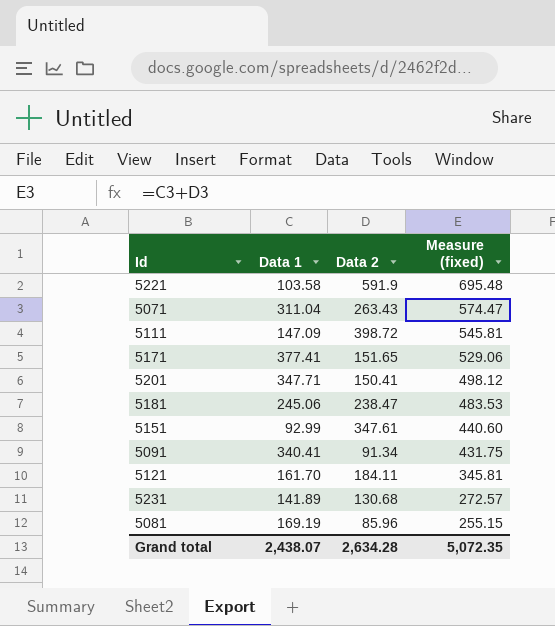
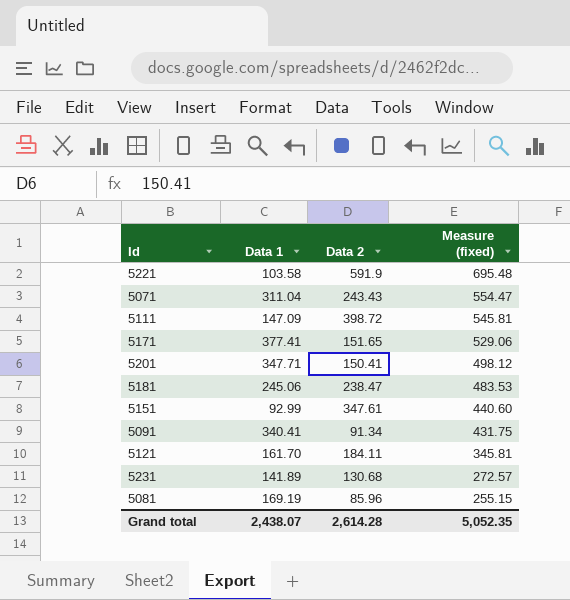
5071 | Data 2: 263.43 -> 243.43
5071 | Measure (fixed): 574.47 -> 554.47
Grand total | Data 2: 2,634.28 -> 2,614.28
Grand total | Measure (fixed): 5,072.35 -> 5,052.35

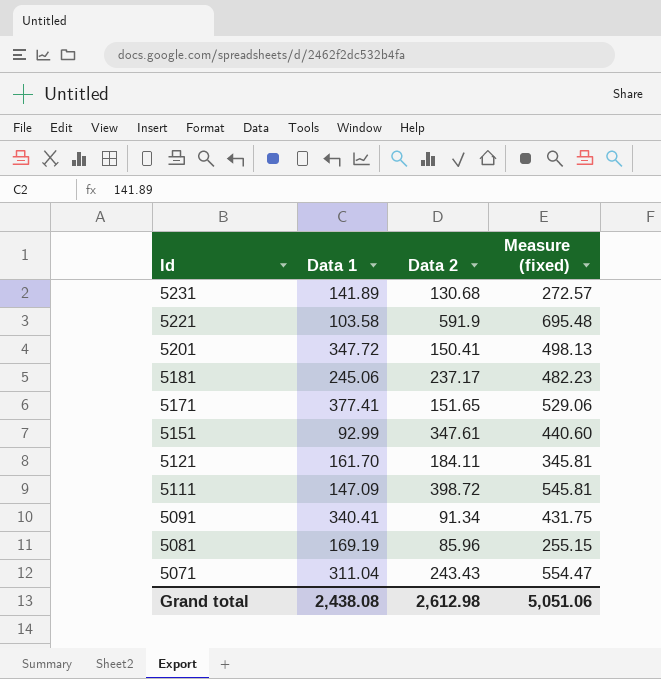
row order: Measure (fixed) descending -> Id descending
5201 | Data 1: 347.71 -> 347.72
5201 | Measure (fixed): 498.12 -> 498.13
5181 | Data 2: 238.47 -> 237.17
5181 | Measure (fixed): 483.53 -> 482.23
Grand total | Data 1: 2,438.07 -> 2,438.08
Grand total | Data 2: 2,614.28 -> 2,612.98
Grand total | Measure (fixed): 5,052.35 -> 5,051.06

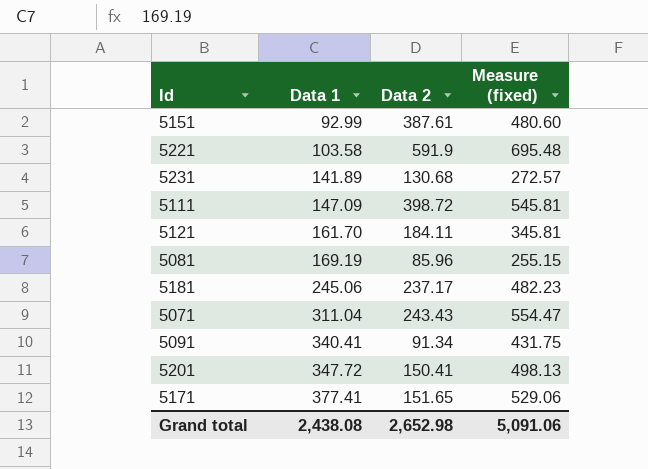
row order: Id descending -> Data 1 ascending
5151 | Data 2: 347.61 -> 387.61
5151 | Measure (fixed): 440.60 -> 480.60
Grand total | Data 2: 2,612.98 -> 2,652.98
Grand total | Measure (fixed): 5,051.06 -> 5,091.06

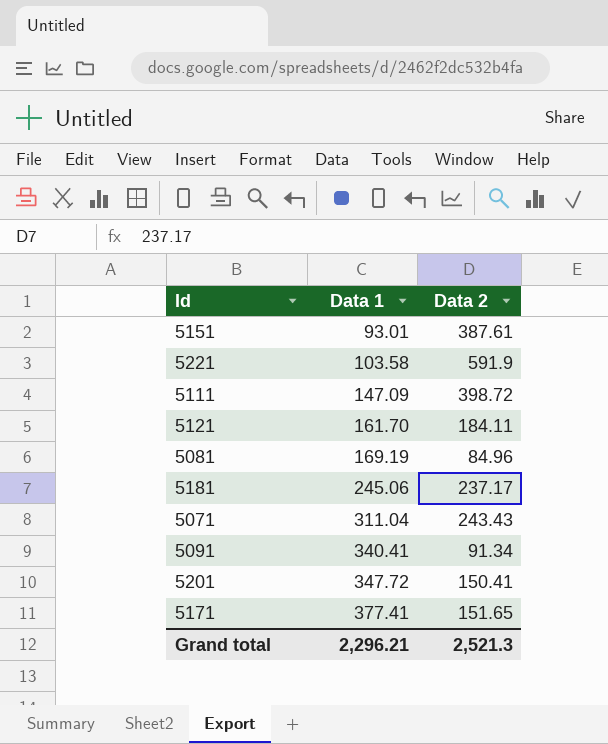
column Measure (fixed) | formula: [Data 1] + [Data 2] -> none
row 5231: 141.89 | 130.68 | 272.57 -> none
5151 | Data 1: 92.99 -> 93.01
5081 | Data 2: 85.96 -> 84.96
Grand total | Data 1: 2,438.08 -> 2,296.21
Grand total | Data 2: 2,652.98 -> 2,521.3

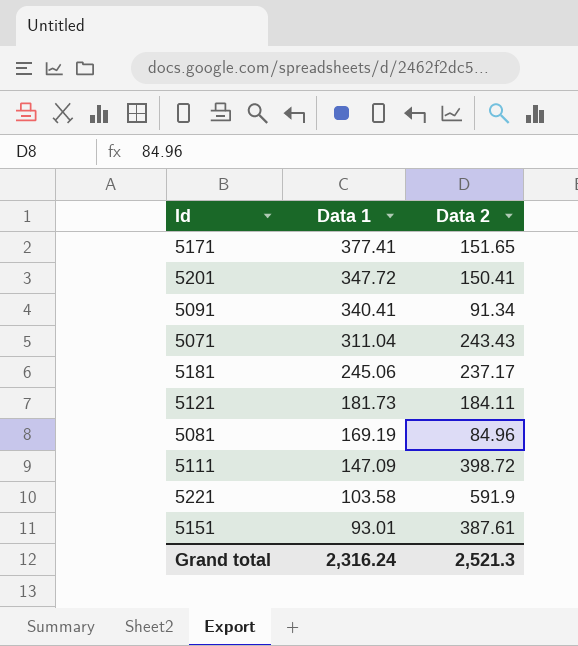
row order: Data 1 ascending -> Data 1 descending
5121 | Data 1: 161.70 -> 181.73
Grand total | Data 1: 2,296.21 -> 2,316.24

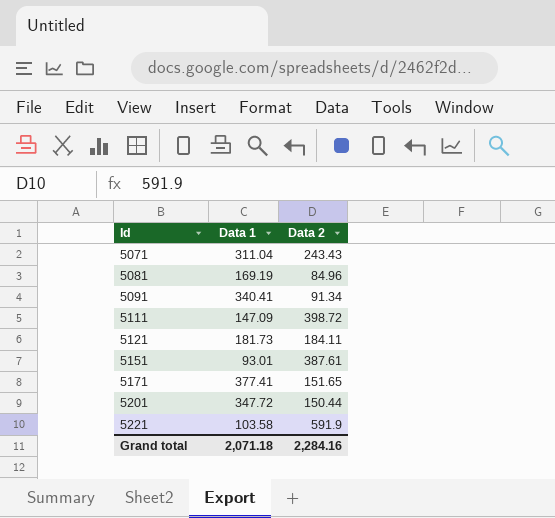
row order: Data 1 descending -> Id ascending
row 5181: 245.06 | 237.17 -> none
5201 | Data 2: 150.41 -> 150.44
Grand total | Data 1: 2,316.24 -> 2,071.18
Grand total | Data 2: 2,521.3 -> 2,284.16

